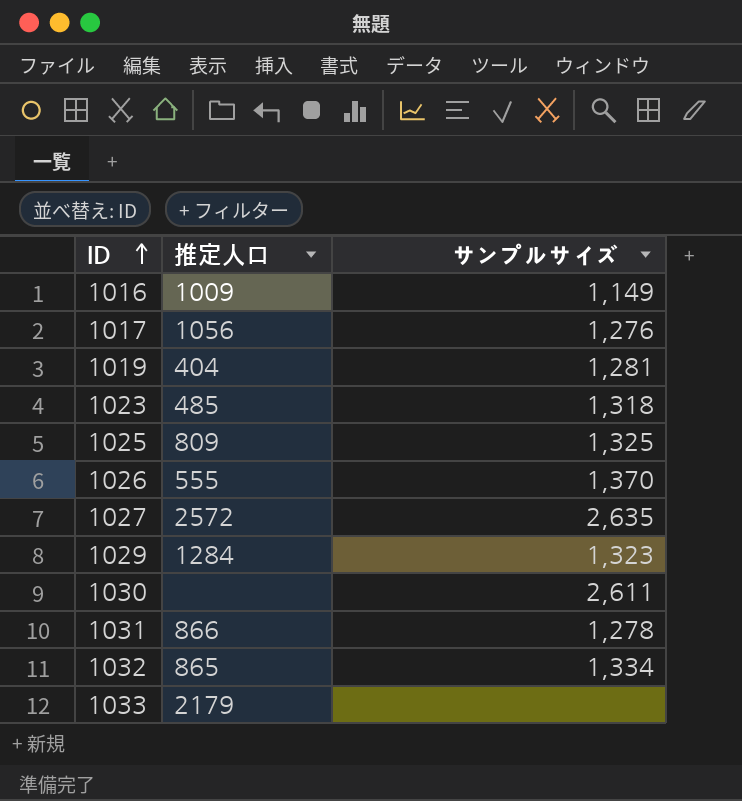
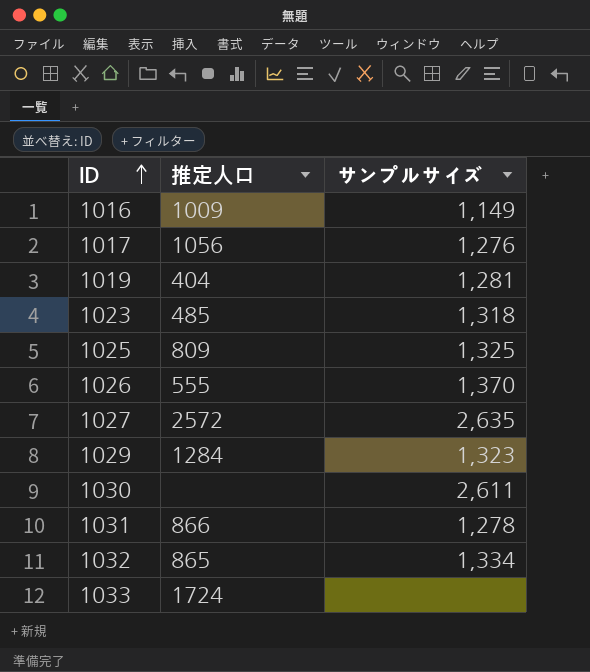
1033 | 推定人口: 2179 -> 1724

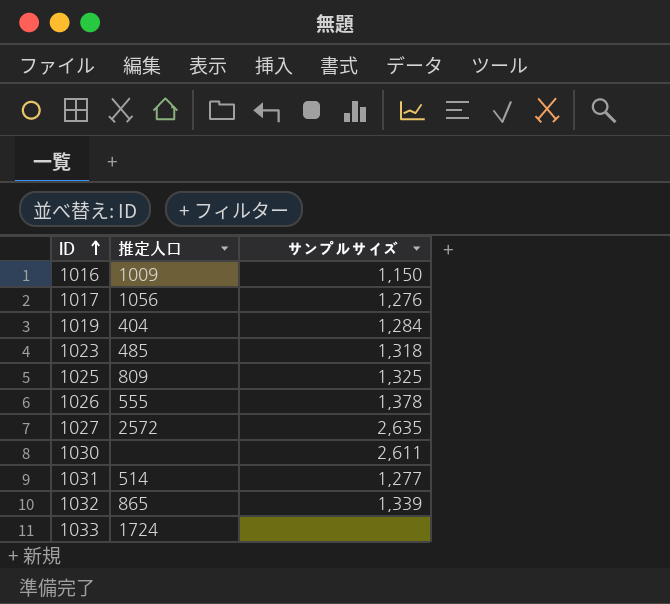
row 1029: 1284 | 1,323 -> none
1016 | サンプルサイズ: 1,149 -> 1,150
1019 | サンプルサイズ: 1,281 -> 1,284
1026 | サンプルサイズ: 1,370 -> 1,378
1031 | 推定人口: 866 -> 514
1031 | サンプルサイズ: 1,278 -> 1,277
1032 | サンプルサイズ: 1,334 -> 1,339

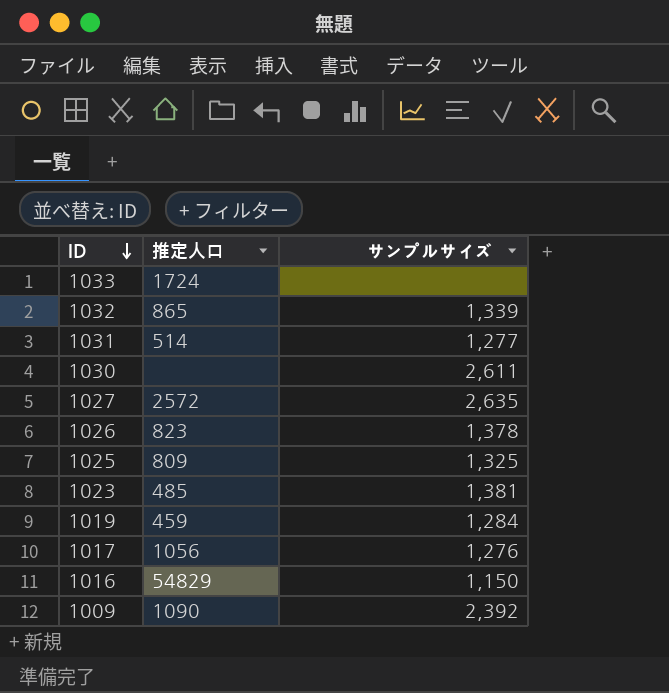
row order: ID ascending -> ID descending
1026 | 推定人口: 555 -> 823
1023 | サンプルサイズ: 1,318 -> 1,381
1019 | 推定人口: 404 -> 459
1016 | 推定人口: 1009 -> 54829
row 1009: none -> 1090 | 2,392

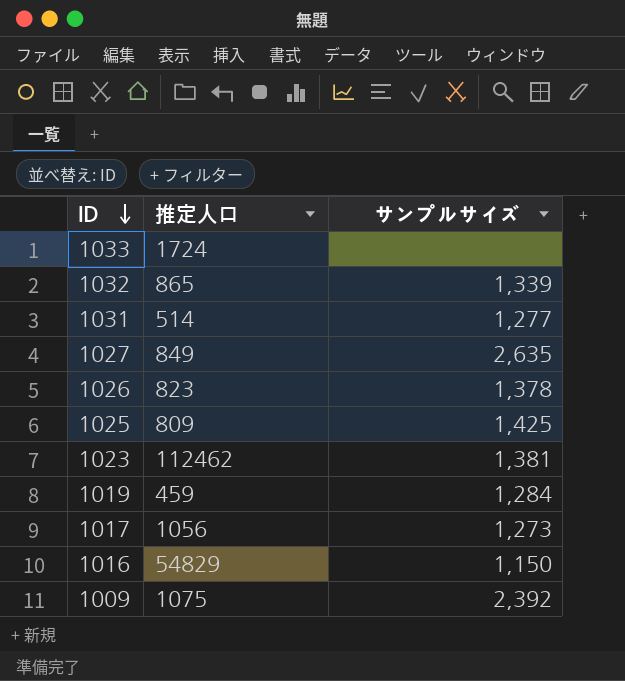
row 1030: none | 2,611 -> none
1027 | 推定人口: 2572 -> 849
1025 | サンプルサイズ: 1,325 -> 1,425
1023 | 推定人口: 485 -> 112462
1017 | サンプルサイズ: 1,276 -> 1,273
1009 | 推定人口: 1090 -> 1075

